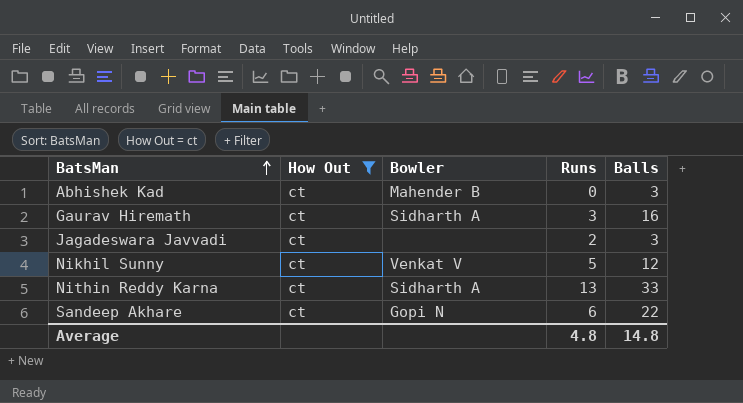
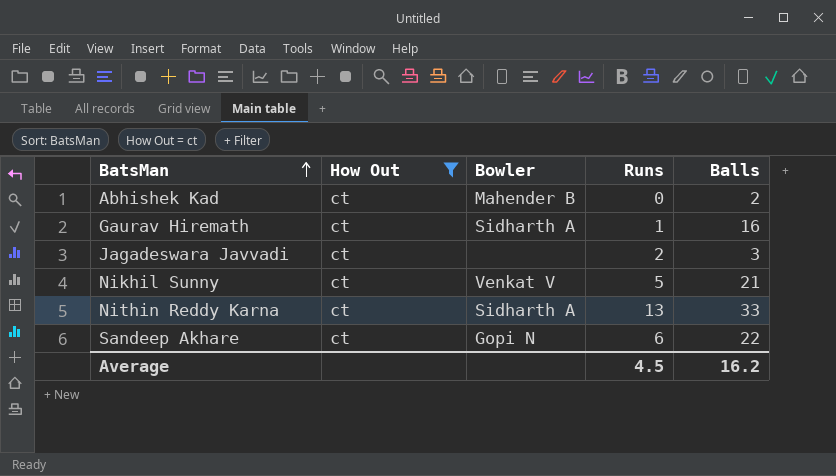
Abhishek Kad | Balls: 3 -> 2
Gaurav Hiremath | Runs: 3 -> 1
Nikhil Sunny | Balls: 12 -> 21
Average | Runs: 4.8 -> 4.5
Average | Balls: 14.8 -> 16.2

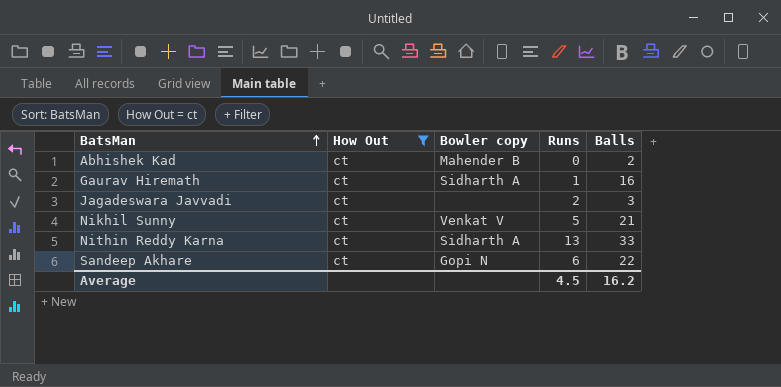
column name: Bowler -> Bowler copy

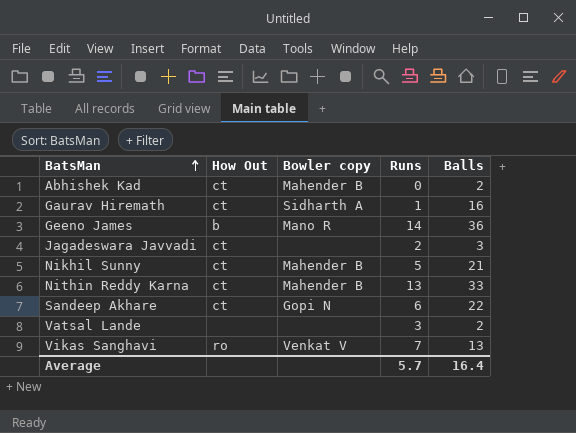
filter: How Out = ct -> none
Nikhil Sunny | Bowler copy: Venkat V -> Mahender B
Nithin Reddy Karna | Bowler copy: Sidharth A -> Mahender B
Average | Runs: 4.5 -> 5.7
Average | Balls: 16.2 -> 16.4

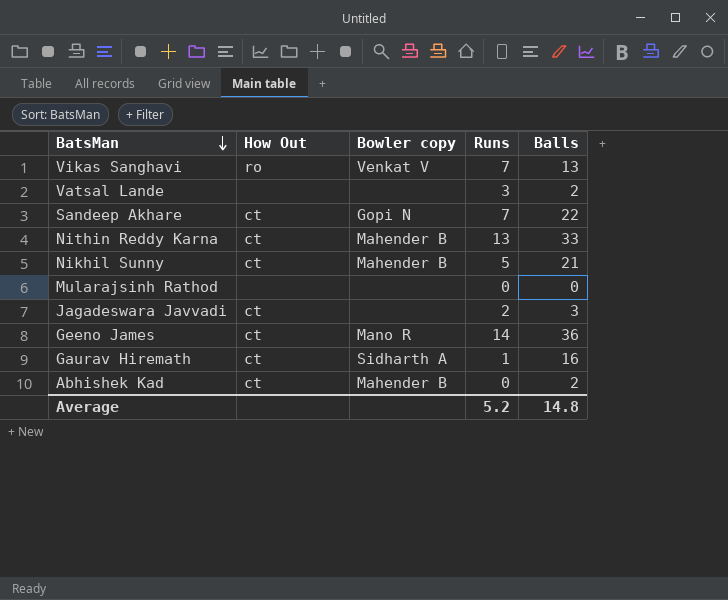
row order: BatsMan ascending -> BatsMan descending
Sandeep Akhare | Runs: 6 -> 7
row Mularajsinh Rathod: none -> none | none | 0 | 0
Geeno James | How Out: b -> ct
Average | Runs: 5.7 -> 5.2
Average | Balls: 16.4 -> 14.8

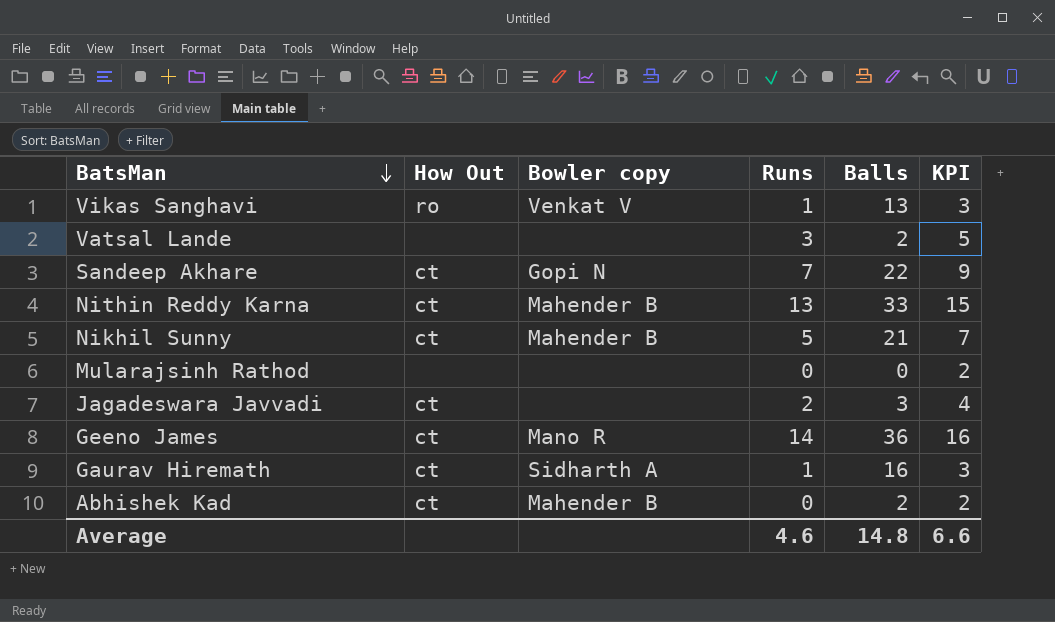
column KPI | formula: none -> [Runs] + 2
Vikas Sanghavi | Runs: 7 -> 1
Average | Runs: 5.2 -> 4.6

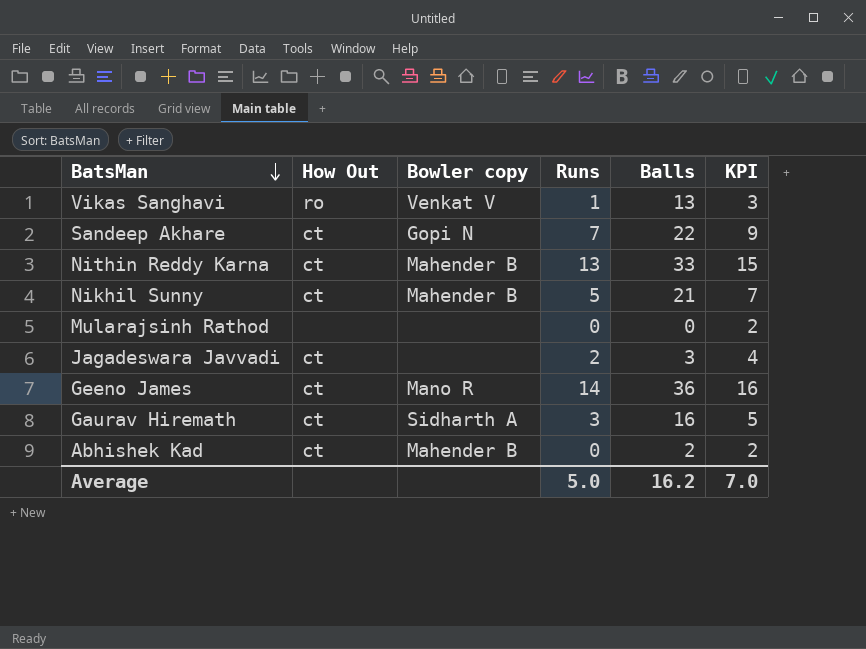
row Vatsal Lande: none | none | 3 | 2 | 5 -> none
Gaurav Hiremath | Runs: 1 -> 3
Gaurav Hiremath | KPI: 3 -> 5
Average | Runs: 4.6 -> 5.0
Average | Balls: 14.8 -> 16.2
Average | KPI: 6.6 -> 7.0

